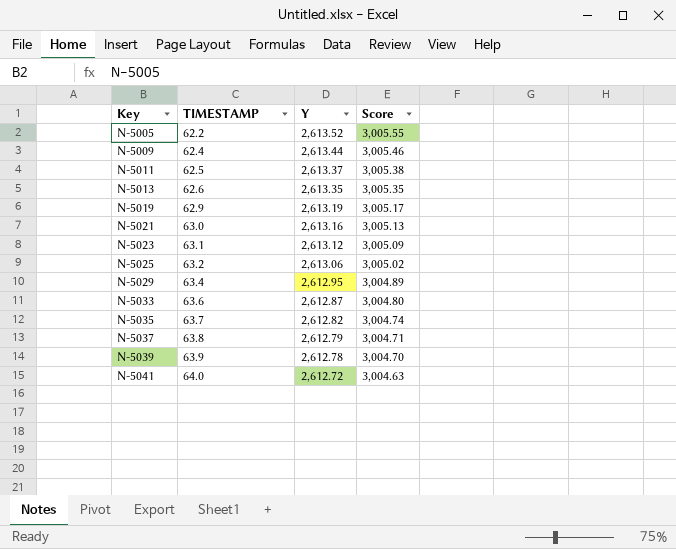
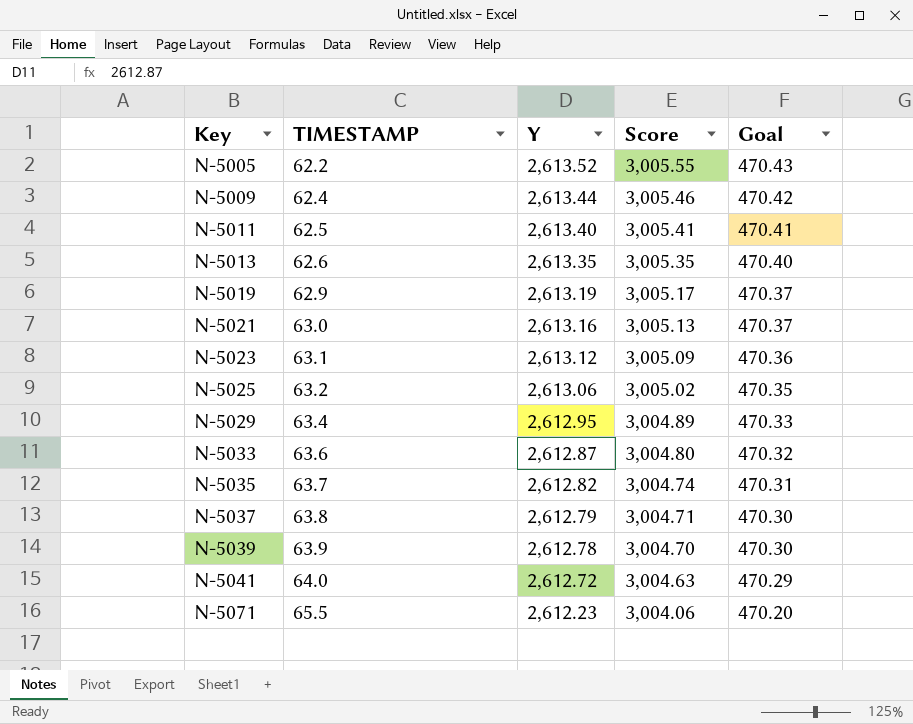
column Goal | formula: none -> [Y] * 0.18
N-5011 | Y: 2,613.37 -> 2,613.40
N-5011 | Score: 3,005.38 -> 3,005.41
row N-5071: none -> 65.5 | 2,612.23 | 3,004.06 | 470.20

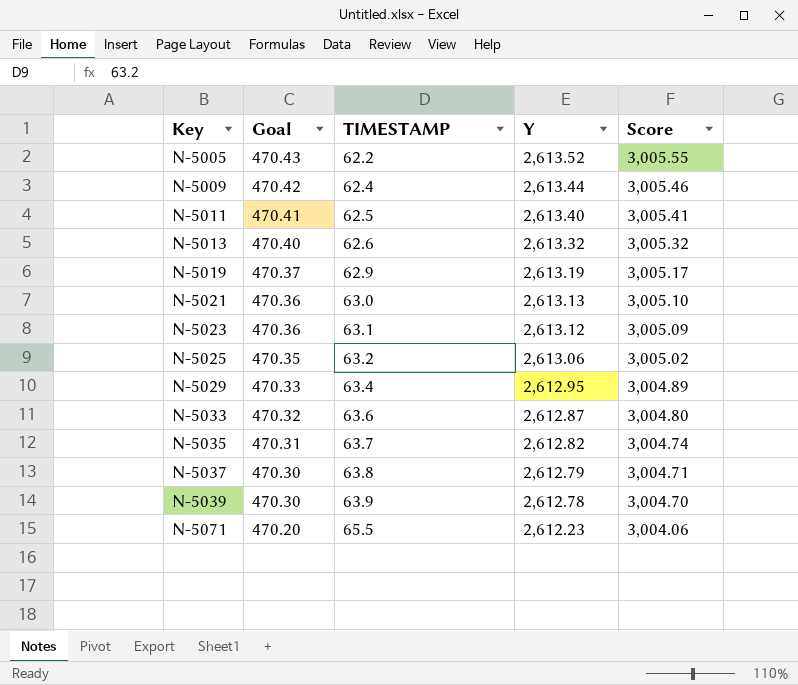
column Goal | position: 5 -> 2
row N-5041: 64.0 | 2,612.72 | 3,004.63 | 470.29 -> none
N-5013 | Y: 2,613.35 -> 2,613.32
N-5013 | Score: 3,005.35 -> 3,005.32
N-5021 | Goal: 470.37 -> 470.36
N-5021 | Y: 2,613.16 -> 2,613.13
N-5021 | Score: 3,005.13 -> 3,005.10

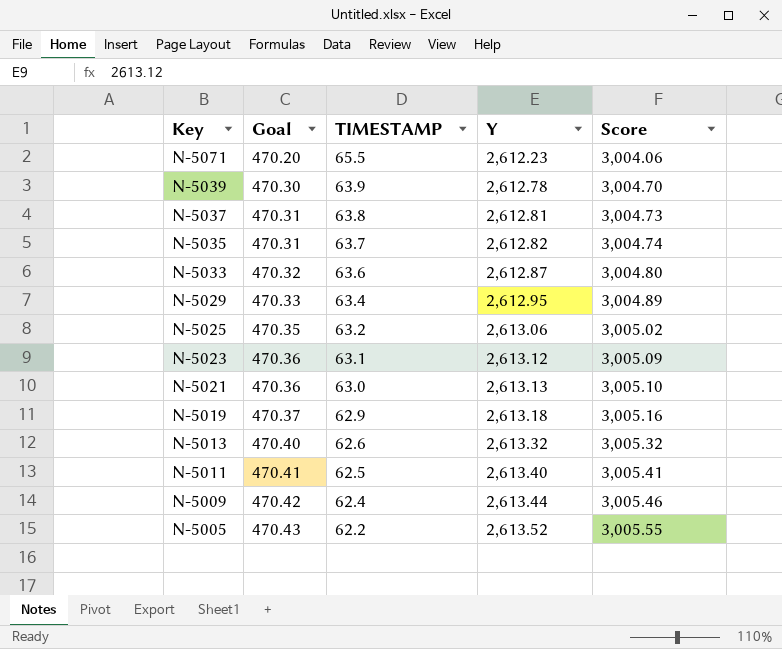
row order: Key ascending -> Key descending
N-5037 | Goal: 470.30 -> 470.31
N-5037 | Y: 2,612.79 -> 2,612.81
N-5037 | Score: 3,004.71 -> 3,004.73
N-5019 | Y: 2,613.19 -> 2,613.18
N-5019 | Score: 3,005.17 -> 3,005.16

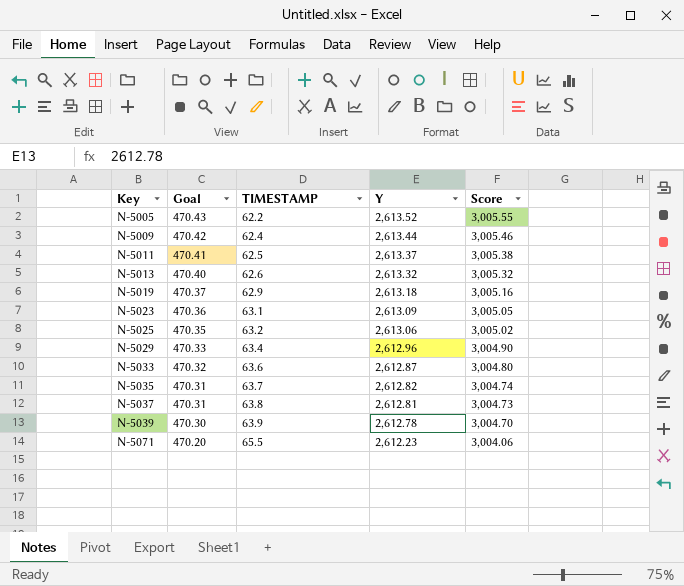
row order: Key descending -> Key ascending
row N-5021: 470.36 | 63.0 | 2,613.13 | 3,005.10 -> none
N-5011 | Y: 2,613.40 -> 2,613.37
N-5011 | Score: 3,005.41 -> 3,005.38
N-5023 | Y: 2,613.12 -> 2,613.09
N-5023 | Score: 3,005.09 -> 3,005.05
N-5029 | Y: 2,612.95 -> 2,612.96
N-5029 | Score: 3,004.89 -> 3,004.90

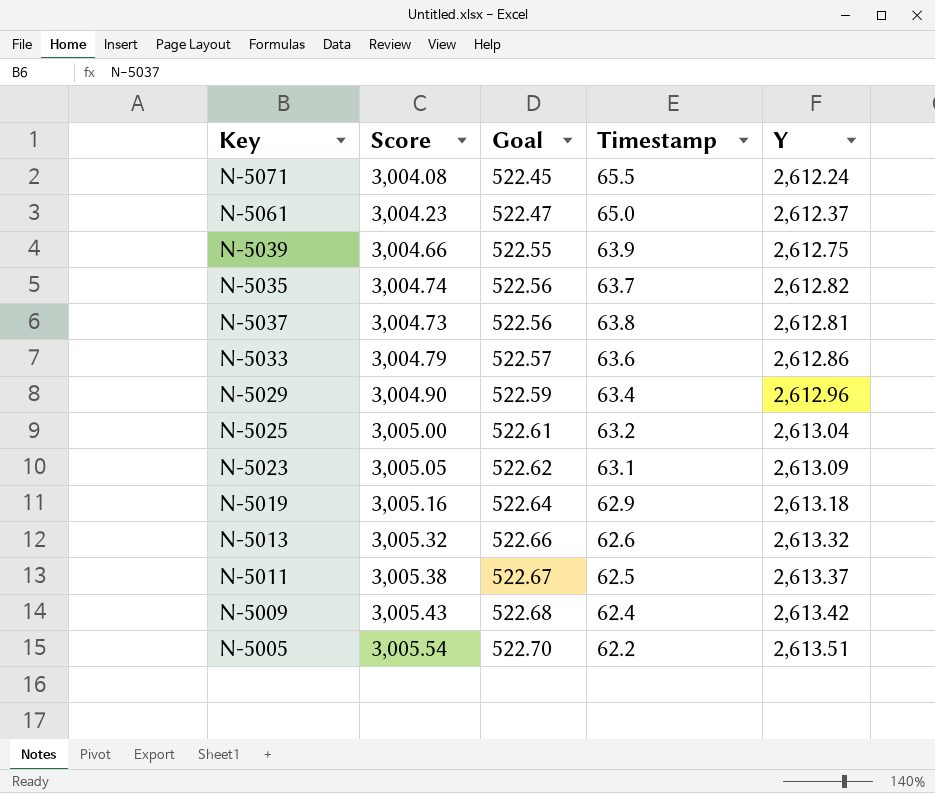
row order: Key ascending -> Goal ascending
column Score | position: 5 -> 2
column Goal | formula: [Y] * 0.18 -> [Y] * 0.2
column name: TIMESTAMP -> Timestamp
N-5071 | Score: 3,004.06 -> 3,004.08
N-5071 | Y: 2,612.23 -> 2,612.24
row N-5061: none -> 3,004.23 | 522.47 | 65.0 | 2,612.37
N-5039 | Score: 3,004.70 -> 3,004.66
N-5039 | Y: 2,612.78 -> 2,612.75
N-5033 | Score: 3,004.80 -> 3,004.79
N-5033 | Y: 2,612.87 -> 2,612.86
N-5025 | Score: 3,005.02 -> 3,005.00
N-5025 | Y: 2,613.06 -> 2,613.04
N-5009 | Score: 3,005.46 -> 3,005.43
N-5009 | Y: 2,613.44 -> 2,613.42
N-5005 | Score: 3,005.55 -> 3,005.54
N-5005 | Y: 2,613.52 -> 2,613.51

